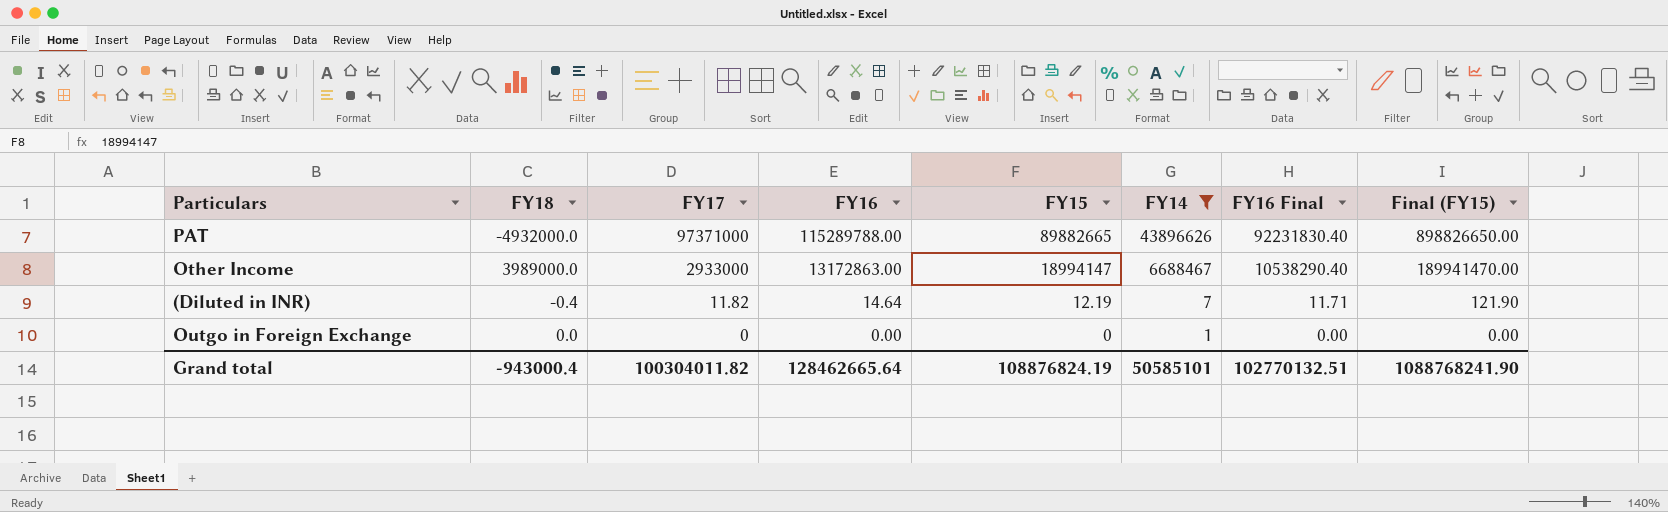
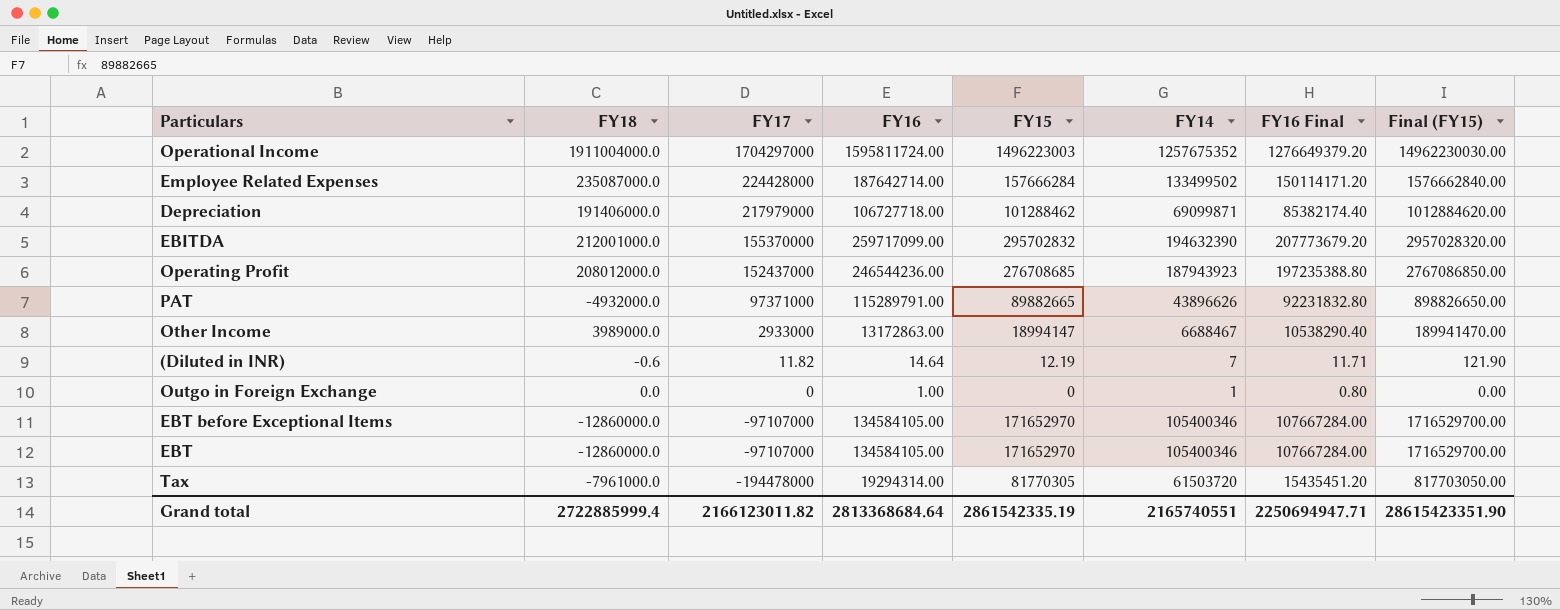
filter: FY14 <= 43896626 -> none
PAT | FY16: 115289788.00 -> 115289791.00
PAT | FY16 Final: 92231830.40 -> 92231832.80
(Diluted in INR) | FY18: -0.4 -> -0.6
Outgo in Foreign Exchange | FY16: 0.00 -> 1.00
Outgo in Foreign Exchange | FY16 Final: 0.00 -> 0.80
Grand total | FY18: -943000.4 -> 2722885999.4
Grand total | FY17: 100304011.82 -> 2166123011.82
Grand total | FY16: 128462665.64 -> 2813368684.64
Grand total | FY15: 108876824.19 -> 2861542335.19
Grand total | FY14: 50585101 -> 2165740551
Grand total | FY16 Final: 102770132.51 -> 2250694947.71
Grand total | Final (FY15): 1088768241.90 -> 28615423351.90

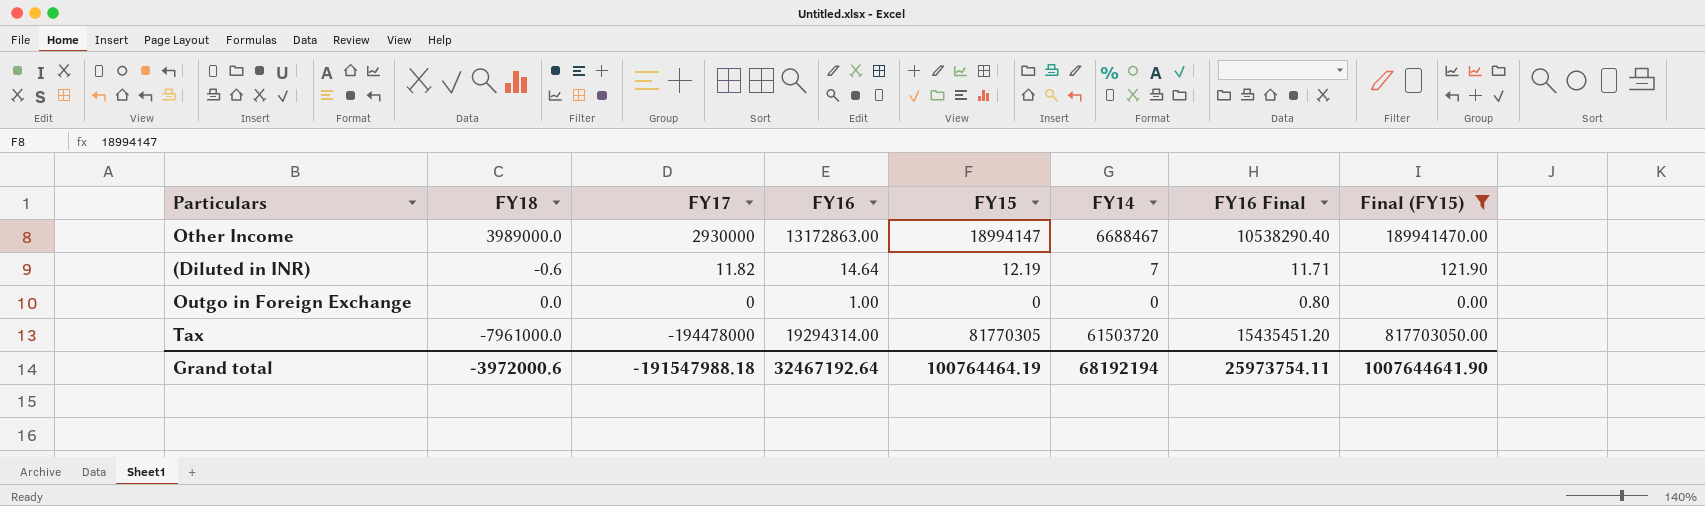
filter: none -> Final (FY15) <= 817703050.00
Other Income | FY17: 2933000 -> 2930000
Outgo in Foreign Exchange | FY14: 1 -> 0
Grand total | FY18: 2722885999.4 -> -3972000.6
Grand total | FY17: 2166123011.82 -> -191547988.18
Grand total | FY16: 2813368684.64 -> 32467192.64
Grand total | FY15: 2861542335.19 -> 100764464.19
Grand total | FY14: 2165740551 -> 68192194
Grand total | FY16 Final: 2250694947.71 -> 25973754.11
Grand total | Final (FY15): 28615423351.90 -> 1007644641.90

